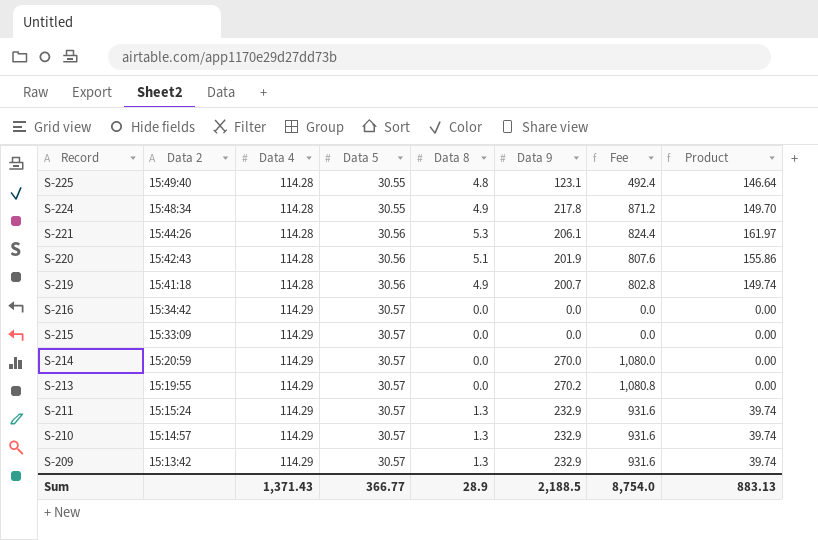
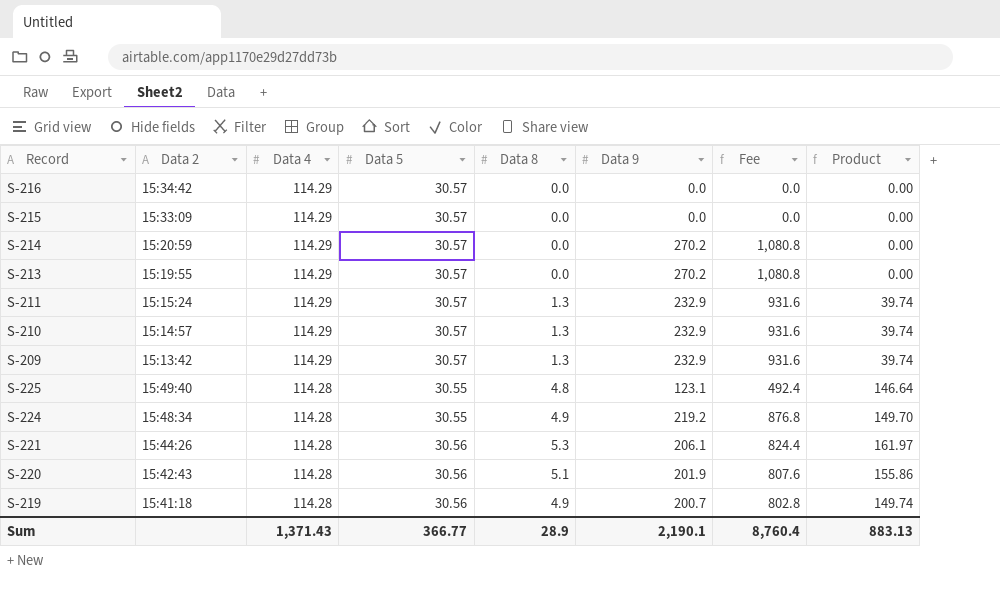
row order: Record descending -> Data 4 descending
S-214 | Data 9: 270.0 -> 270.2
S-214 | Fee: 1,080.0 -> 1,080.8
S-224 | Data 9: 217.8 -> 219.2
S-224 | Fee: 871.2 -> 876.8
Sum | Data 9: 2,188.5 -> 2,190.1
Sum | Fee: 8,754.0 -> 8,760.4

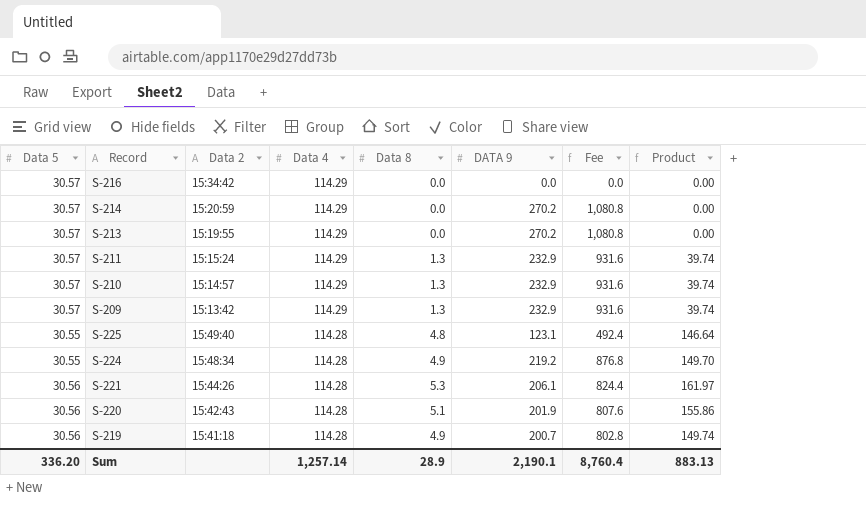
column Data 5 | position: 4 -> 1
column name: Data 9 -> DATA 9
row S-215: 15:33:09 | 114.29 | 30.57 | 0.0 | 0.0 | 0.0 | 0.00 -> none
Sum | Data 5: 366.77 -> 336.20
Sum | Data 4: 1,371.43 -> 1,257.14

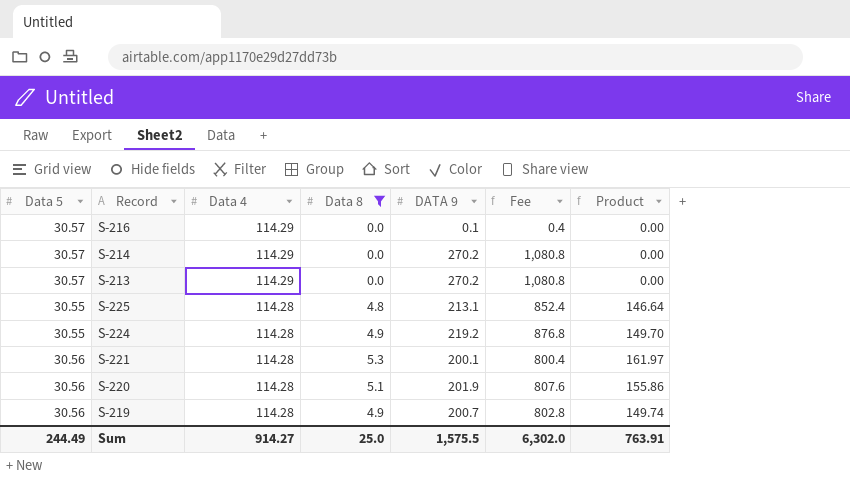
filter: none -> Data 8 != 1.3
column Data 2 | position: 3 -> none
S-216 | DATA 9: 0.0 -> 0.1
S-216 | Fee: 0.0 -> 0.4
S-225 | DATA 9: 123.1 -> 213.1
S-225 | Fee: 492.4 -> 852.4
S-221 | DATA 9: 206.1 -> 200.1
S-221 | Fee: 824.4 -> 800.4
Sum | Data 5: 336.20 -> 244.49
Sum | Data 4: 1,257.14 -> 914.27
Sum | Data 8: 28.9 -> 25.0
Sum | DATA 9: 2,190.1 -> 1,575.5
Sum | Fee: 8,760.4 -> 6,302.0
Sum | Product: 883.13 -> 763.91

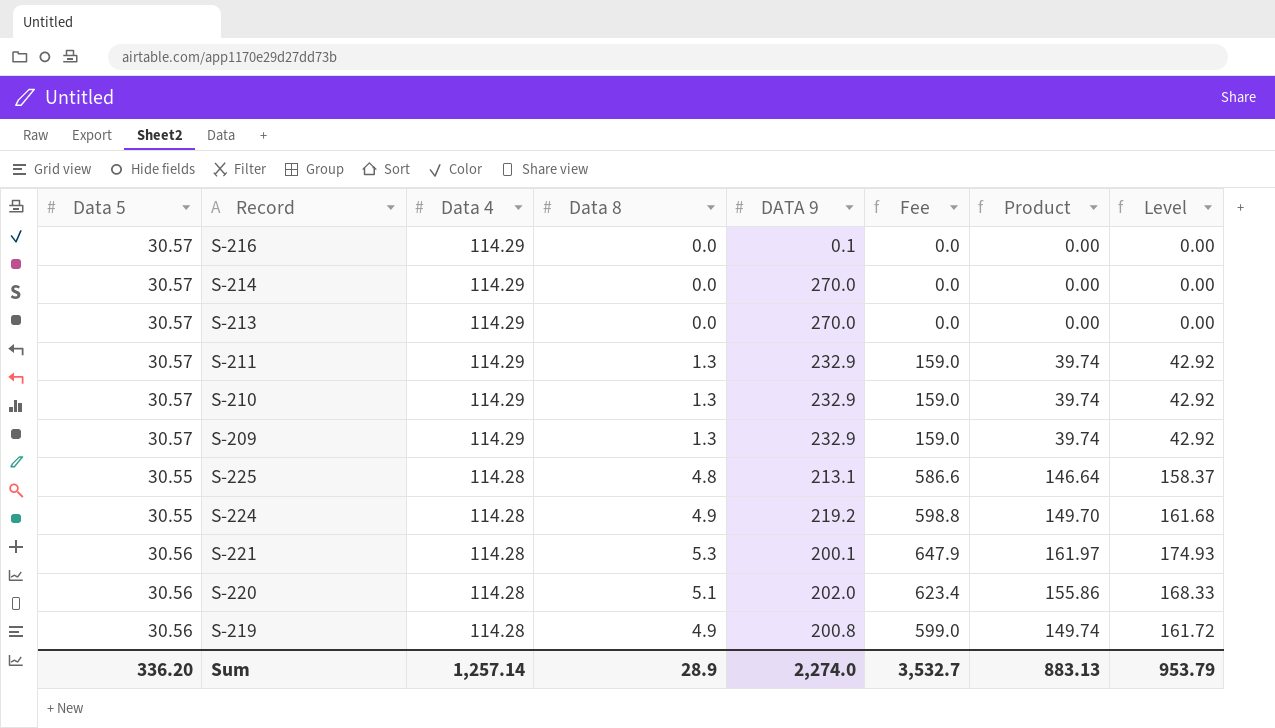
filter: Data 8 != 1.3 -> none
column Fee | formula: [DATA 9] * 4 -> [Product] * 4
column Level | formula: none -> [Product] * 1.08
S-214 | DATA 9: 270.2 -> 270.0
S-213 | DATA 9: 270.2 -> 270.0
S-220 | DATA 9: 201.9 -> 202.0
S-219 | DATA 9: 200.7 -> 200.8
Sum | Data 5: 244.49 -> 336.20
Sum | Data 4: 914.27 -> 1,257.14
Sum | Data 8: 25.0 -> 28.9
Sum | DATA 9: 1,575.5 -> 2,274.0
Sum | Fee: 6,302.0 -> 3,532.7
Sum | Product: 763.91 -> 883.13

